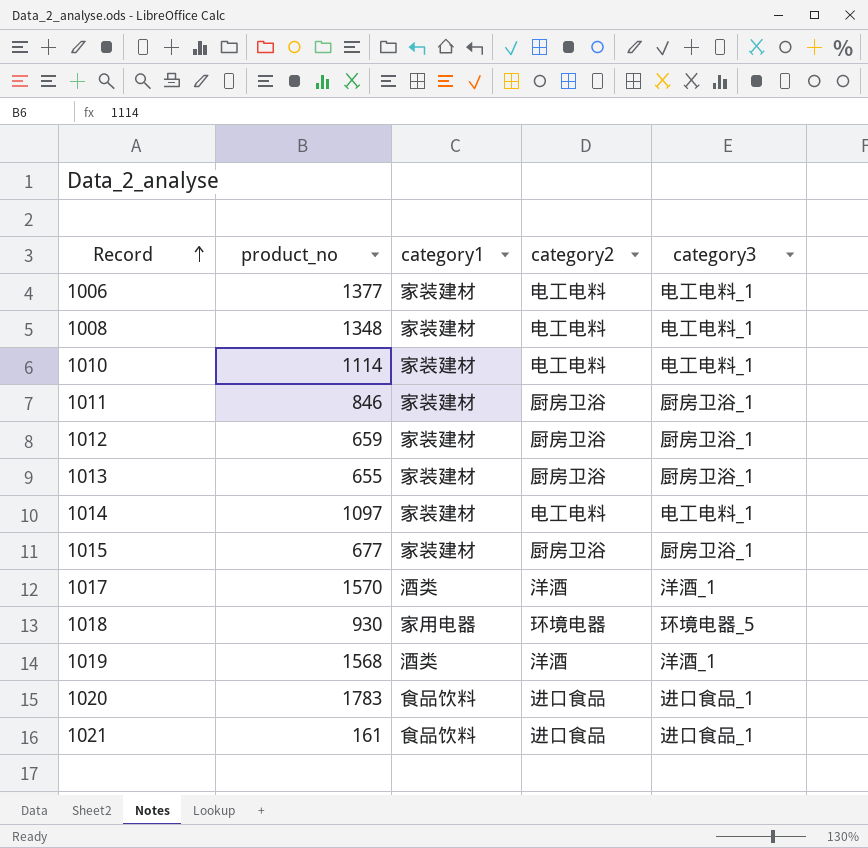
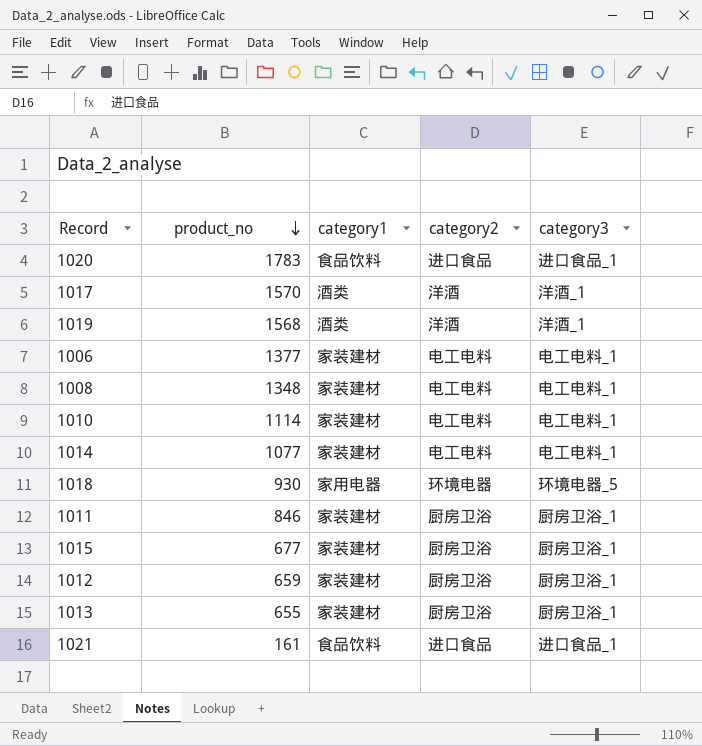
row order: Record ascending -> product_no descending
1014 | product_no: 1097 -> 1077

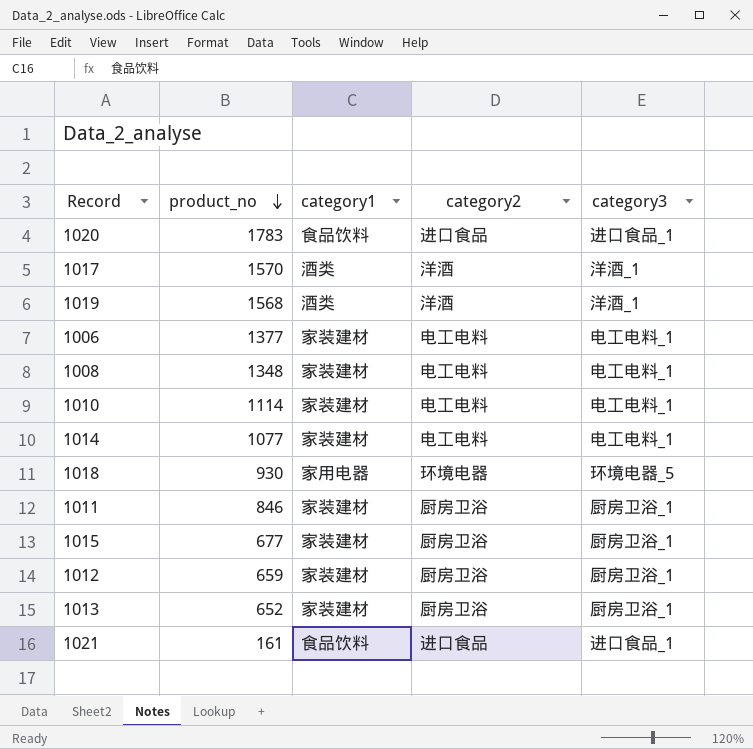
1013 | product_no: 655 -> 652

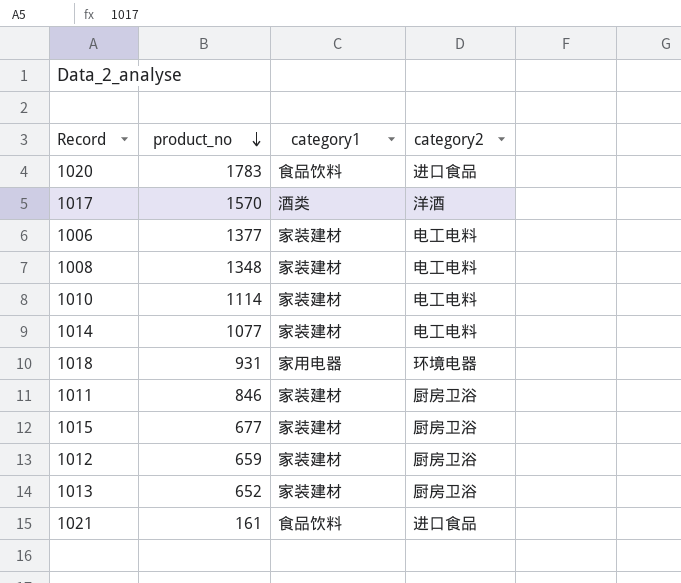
column category3 | position: 5 -> none
row 1019: 1568 | 酒类 | 洋酒 | 洋酒_1 -> none
1018 | product_no: 930 -> 931

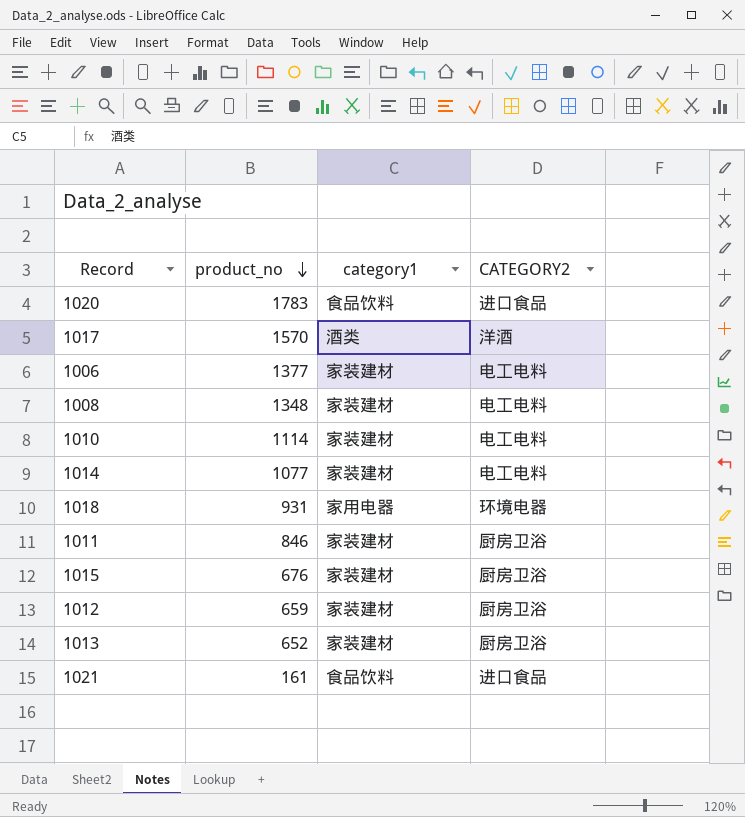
column name: category2 -> CATEGORY2
1015 | product_no: 677 -> 676

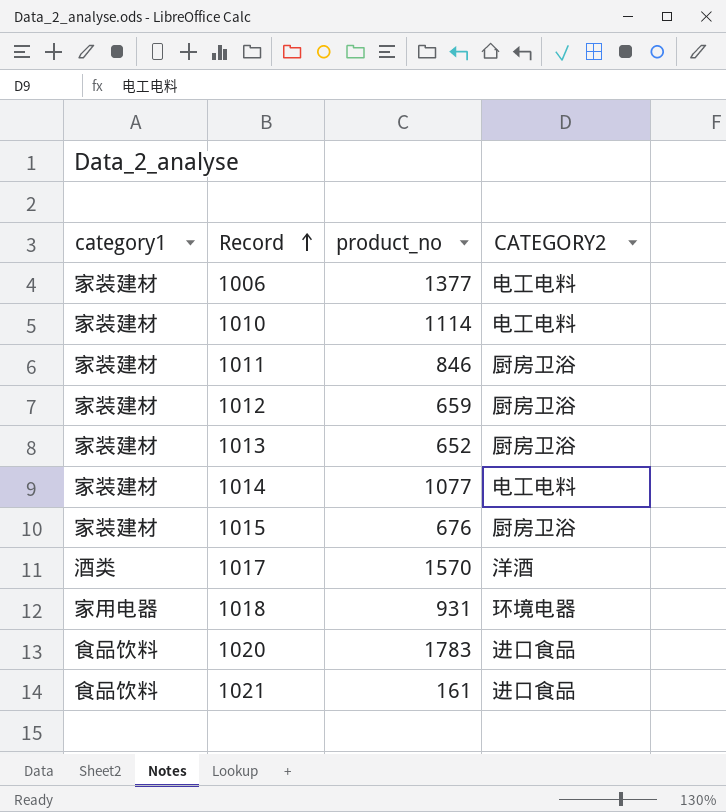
row order: product_no descending -> Record ascending
column category1 | position: 3 -> 1
row 1008: 1348 | 家装建材 | 电工电料 -> none

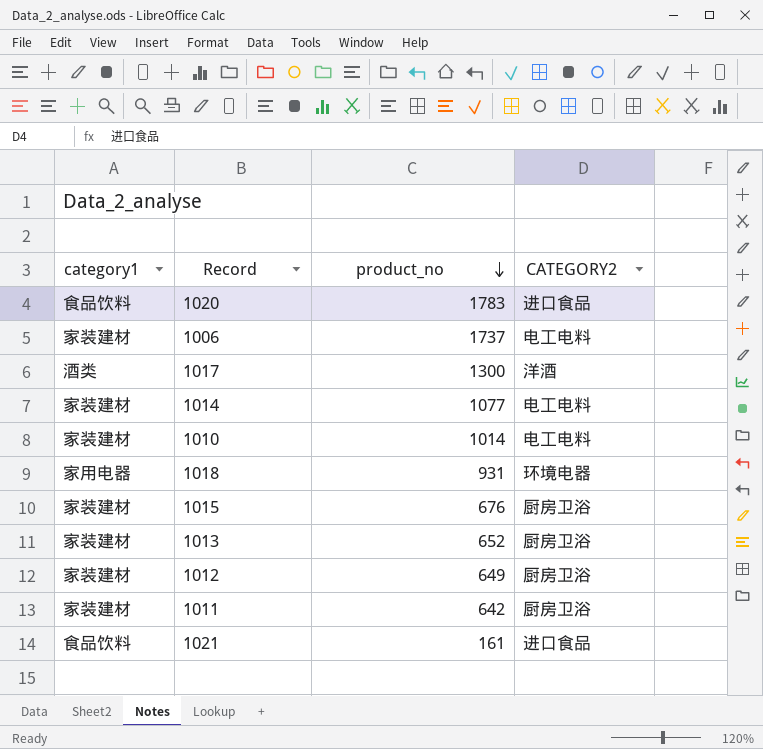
row order: Record ascending -> product_no descending
1006 | product_no: 1377 -> 1737
1017 | product_no: 1570 -> 1300
1010 | product_no: 1114 -> 1014
1012 | product_no: 659 -> 649
1011 | product_no: 846 -> 642

